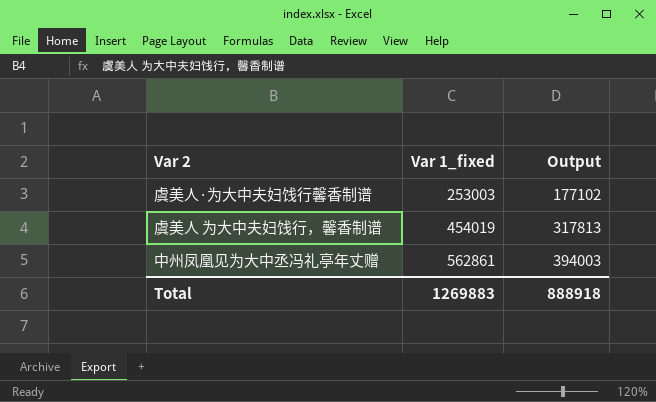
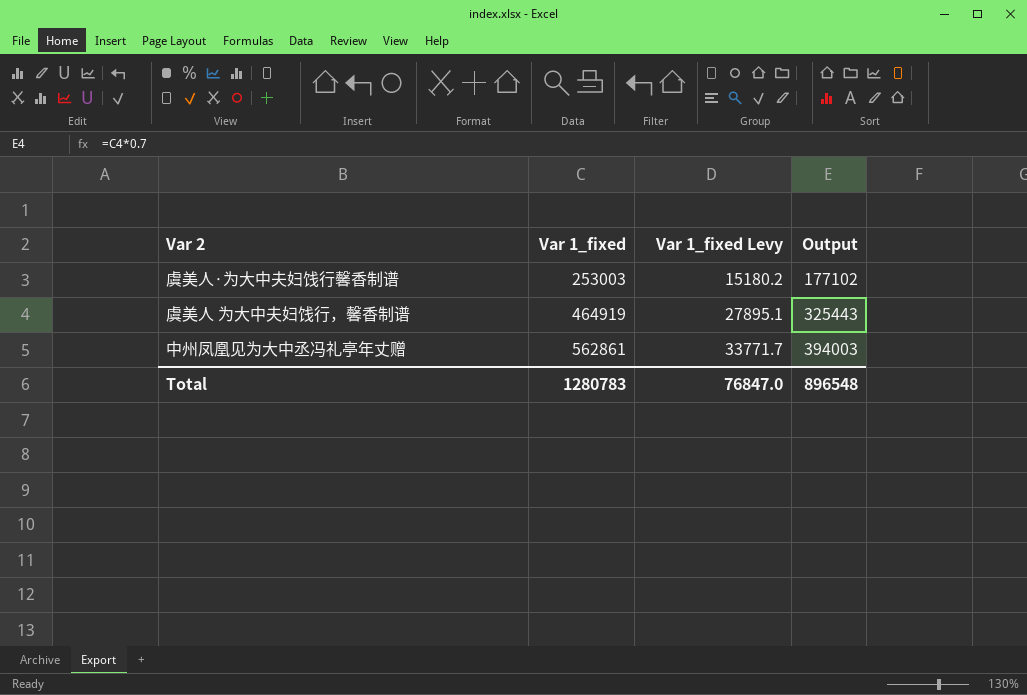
column Var 1_fixed Levy | formula: none -> [Var 1_fixed] * 0.06
虞美人 为大中夫妇饯行，馨香制谱 | Var 1_fixed: 454019 -> 464919
虞美人 为大中夫妇饯行，馨香制谱 | Output: 317813 -> 325443
Total | Var 1_fixed: 1269883 -> 1280783
Total | Output: 888918 -> 896548

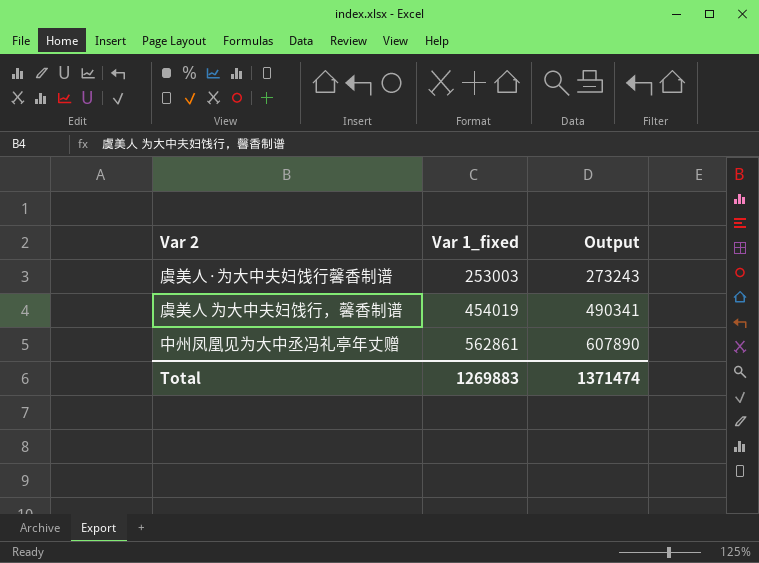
column Var 1_fixed Levy | formula: [Var 1_fixed] * 0.06 -> none
column Output | formula: [Var 1_fixed] * 0.7 -> [Var 1_fixed] * 1.08
虞美人 为大中夫妇饯行，馨香制谱 | Var 1_fixed: 464919 -> 454019
Total | Var 1_fixed: 1280783 -> 1269883
Total | Output: 896548 -> 1371474

